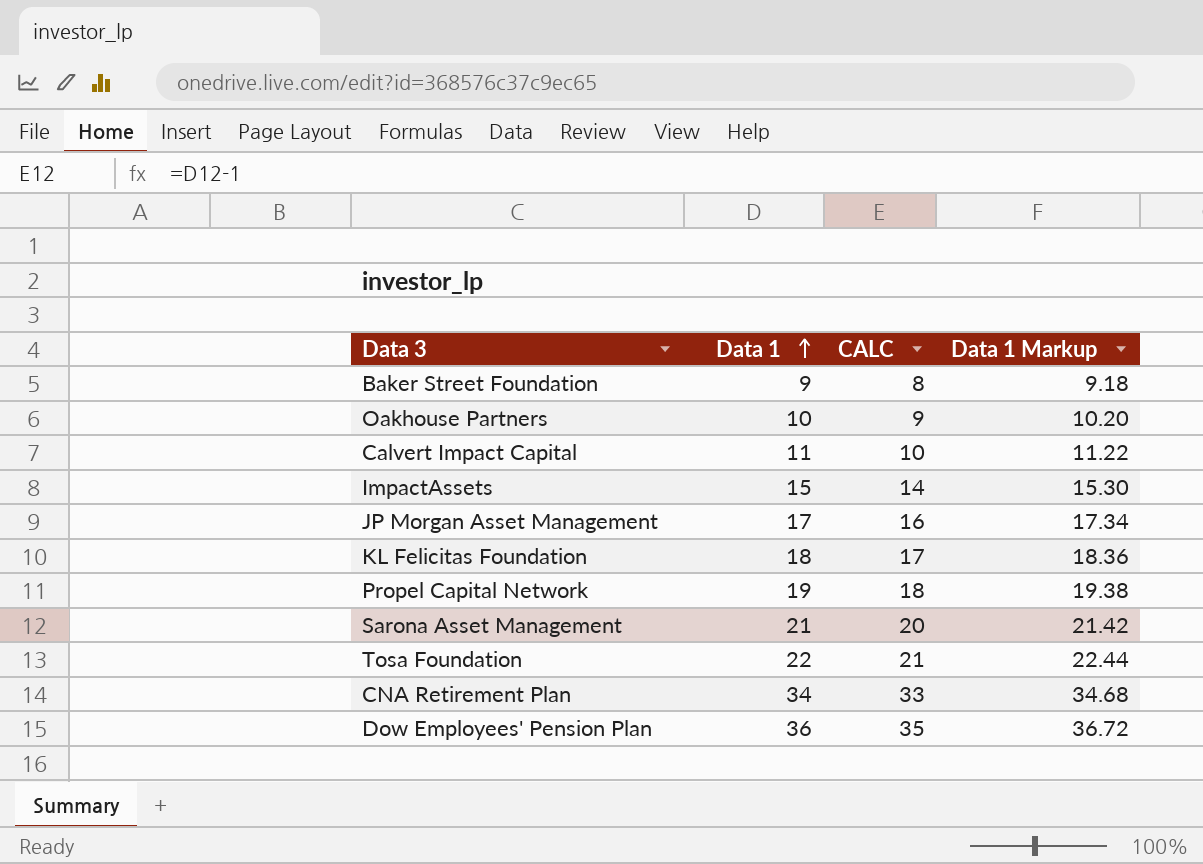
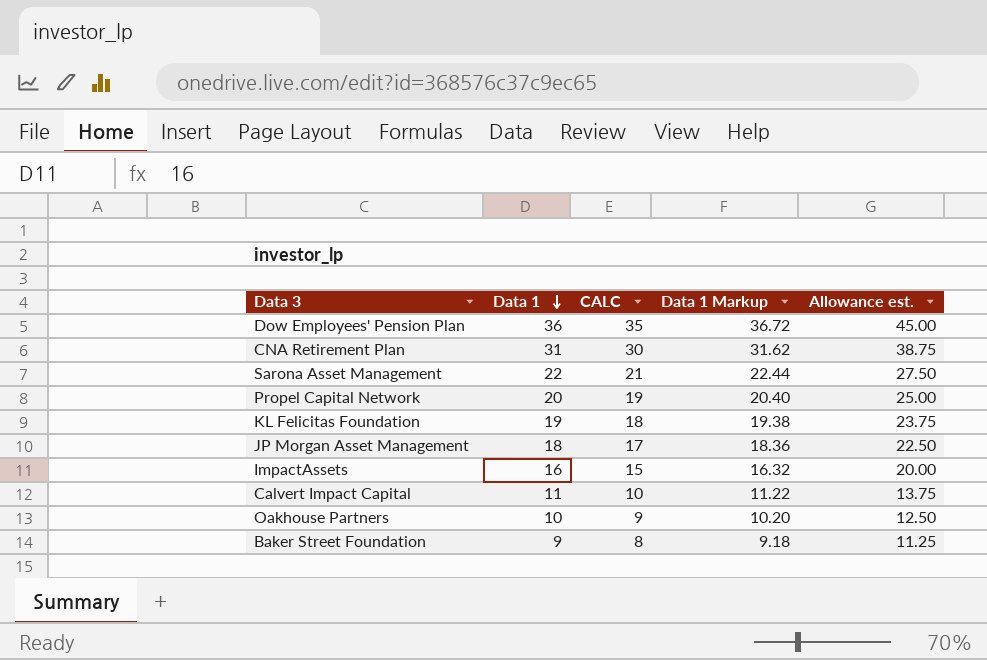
row order: Data 1 ascending -> Data 1 descending
column Allowance est. | formula: none -> [Data 1] * 1.25
row Tosa Foundation: 22 | 21 | 22.44 -> none
CNA Retirement Plan | Data 1: 34 -> 31
CNA Retirement Plan | CALC: 33 -> 30
CNA Retirement Plan | Data 1 Markup: 34.68 -> 31.62
Sarona Asset Management | Data 1: 21 -> 22
Sarona Asset Management | CALC: 20 -> 21
Sarona Asset Management | Data 1 Markup: 21.42 -> 22.44
Propel Capital Network | Data 1: 19 -> 20
Propel Capital Network | CALC: 18 -> 19
Propel Capital Network | Data 1 Markup: 19.38 -> 20.40
KL Felicitas Foundation | Data 1: 18 -> 19
KL Felicitas Foundation | CALC: 17 -> 18
KL Felicitas Foundation | Data 1 Markup: 18.36 -> 19.38
JP Morgan Asset Management | Data 1: 17 -> 18
JP Morgan Asset Management | CALC: 16 -> 17
JP Morgan Asset Management | Data 1 Markup: 17.34 -> 18.36
ImpactAssets | Data 1: 15 -> 16
ImpactAssets | CALC: 14 -> 15
ImpactAssets | Data 1 Markup: 15.30 -> 16.32

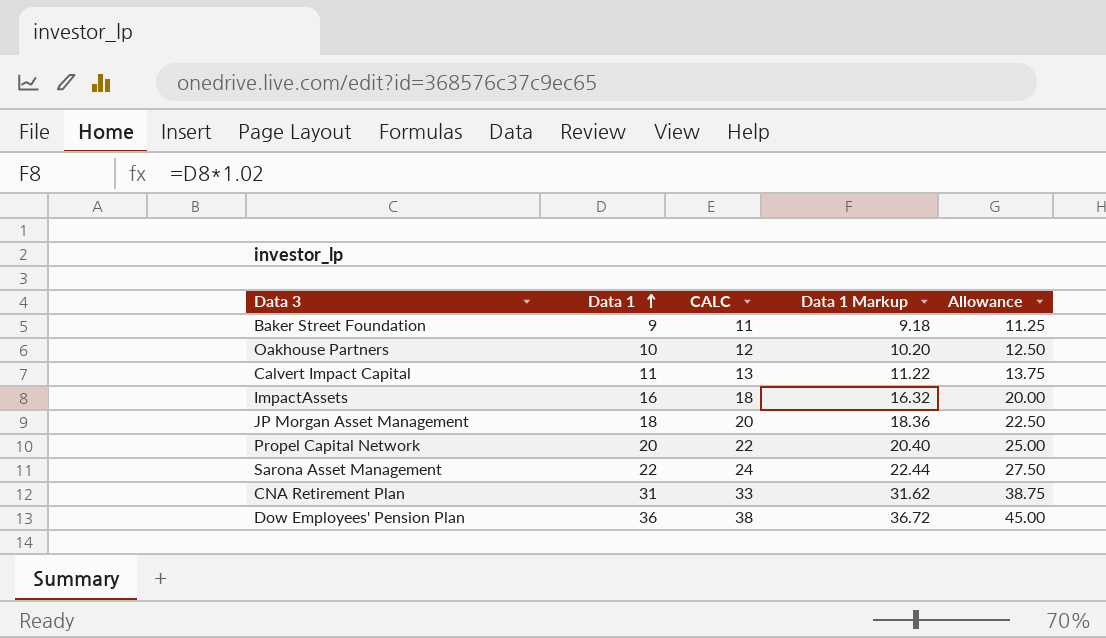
row order: Data 1 descending -> Data 1 ascending
column CALC | formula: [Data 1] - 1 -> [Data 1] + 2
column name: Allowance est. -> Allowance
row KL Felicitas Foundation: 19 | 18 | 19.38 | 23.75 -> none

